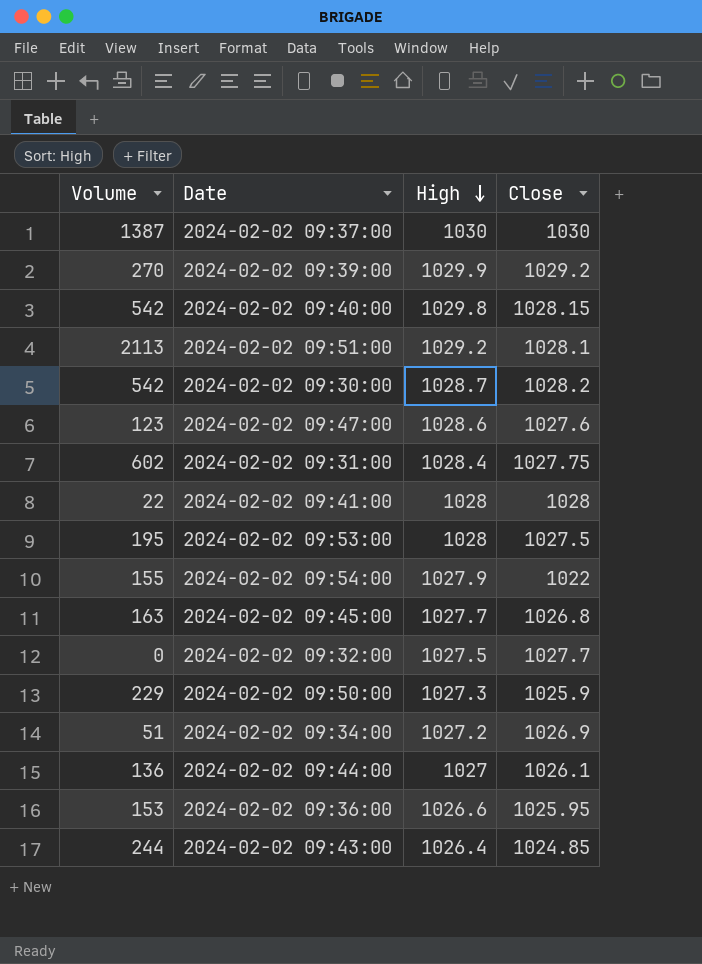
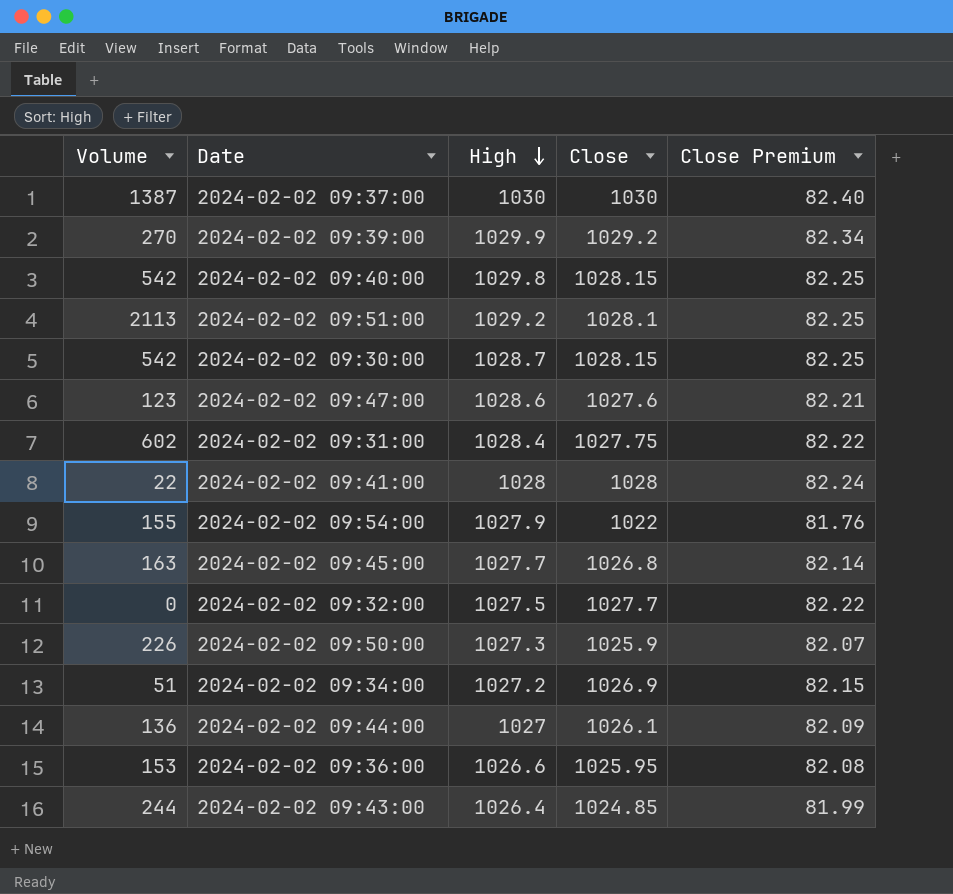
column Close Premium | formula: none -> [Close] * 0.08
row 2024-02-02 09:53:00: 195 | 1028 | 1027.5 -> none
2024-02-02 09:30:00 | Close: 1028.2 -> 1028.15
2024-02-02 09:50:00 | Volume: 229 -> 226

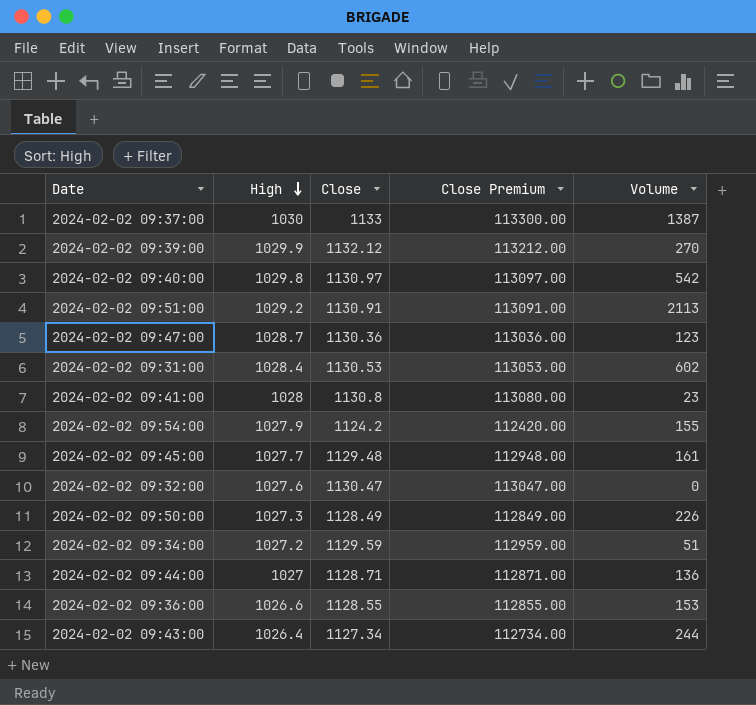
column Close Premium | formula: [Close] * 0.08 -> [Close] * 100
column Volume | position: 1 -> 5
row 2024-02-02 09:30:00: 542 | 1028.7 | 1028.15 | 82.25 -> none
2024-02-02 09:37:00 | Close: 1030 -> 1133
2024-02-02 09:39:00 | Close: 1029.2 -> 1132.12
2024-02-02 09:40:00 | Close: 1028.15 -> 1130.97
2024-02-02 09:51:00 | Close: 1028.1 -> 1130.91
2024-02-02 09:47:00 | High: 1028.6 -> 1028.7
2024-02-02 09:47:00 | Close: 1027.6 -> 1130.36
2024-02-02 09:31:00 | Close: 1027.75 -> 1130.53
2024-02-02 09:41:00 | Close: 1028 -> 1130.8
2024-02-02 09:41:00 | Volume: 22 -> 23
2024-02-02 09:54:00 | Close: 1022 -> 1124.2
2024-02-02 09:45:00 | Close: 1026.8 -> 1129.48
2024-02-02 09:45:00 | Volume: 163 -> 161
2024-02-02 09:32:00 | High: 1027.5 -> 1027.6
2024-02-02 09:32:00 | Close: 1027.7 -> 1130.47
2024-02-02 09:50:00 | Close: 1025.9 -> 1128.49
2024-02-02 09:34:00 | Close: 1026.9 -> 1129.59
2024-02-02 09:44:00 | Close: 1026.1 -> 1128.71
2024-02-02 09:36:00 | Close: 1025.95 -> 1128.55
2024-02-02 09:43:00 | Close: 1024.85 -> 1127.34

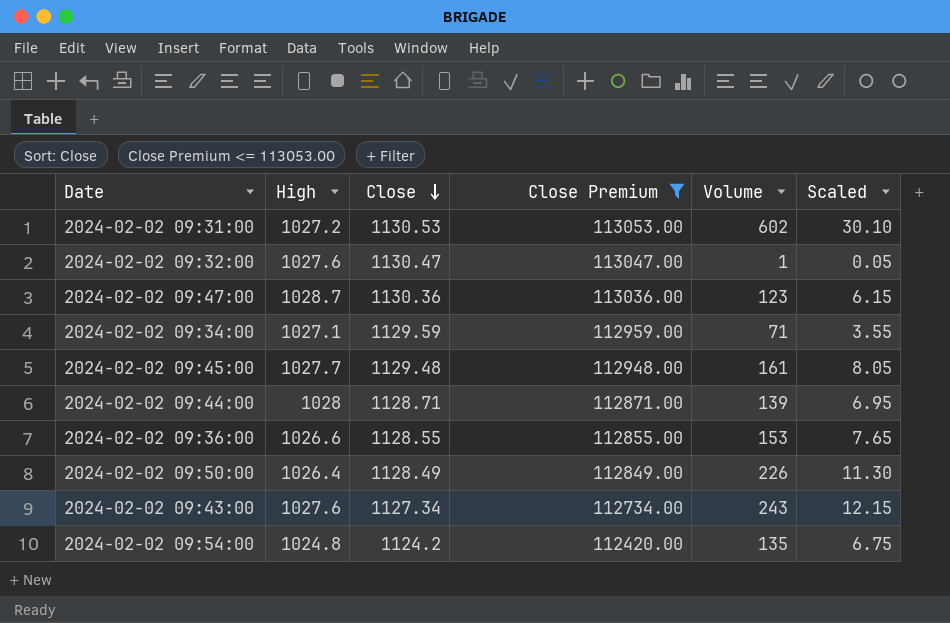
filter: none -> Close Premium <= 113053.00
row order: High descending -> Close descending
column Scaled | formula: none -> [Volume] * 0.05
2024-02-02 09:31:00 | High: 1028.4 -> 1027.2
2024-02-02 09:32:00 | Volume: 0 -> 1
2024-02-02 09:34:00 | High: 1027.2 -> 1027.1
2024-02-02 09:34:00 | Volume: 51 -> 71
2024-02-02 09:44:00 | High: 1027 -> 1028
2024-02-02 09:44:00 | Volume: 136 -> 139
2024-02-02 09:50:00 | High: 1027.3 -> 1026.4
2024-02-02 09:43:00 | High: 1026.4 -> 1027.6
2024-02-02 09:43:00 | Volume: 244 -> 243
2024-02-02 09:54:00 | High: 1027.9 -> 1024.8
2024-02-02 09:54:00 | Volume: 155 -> 135

